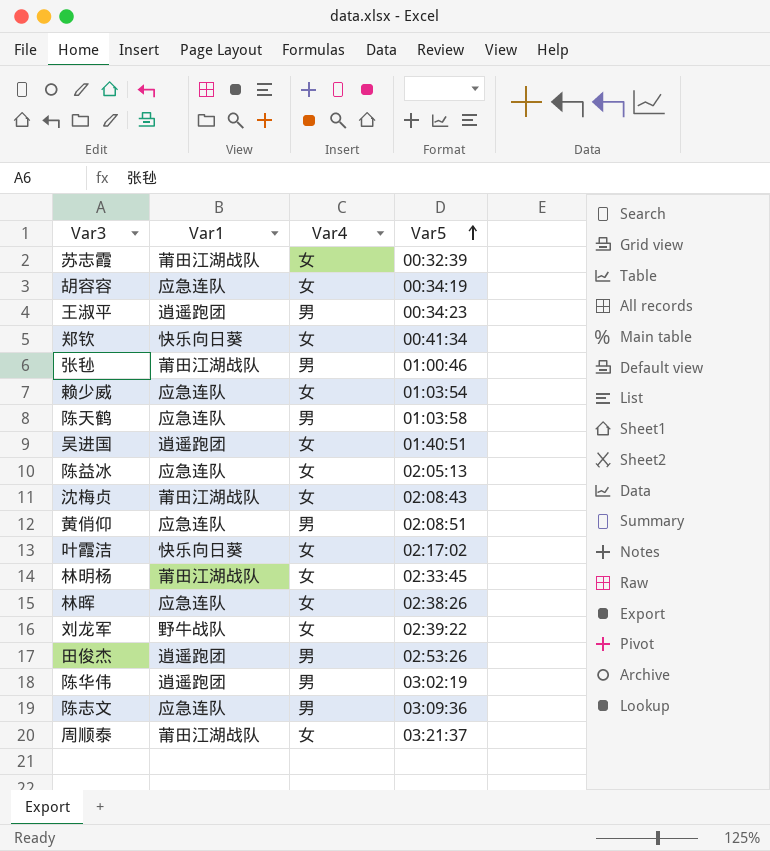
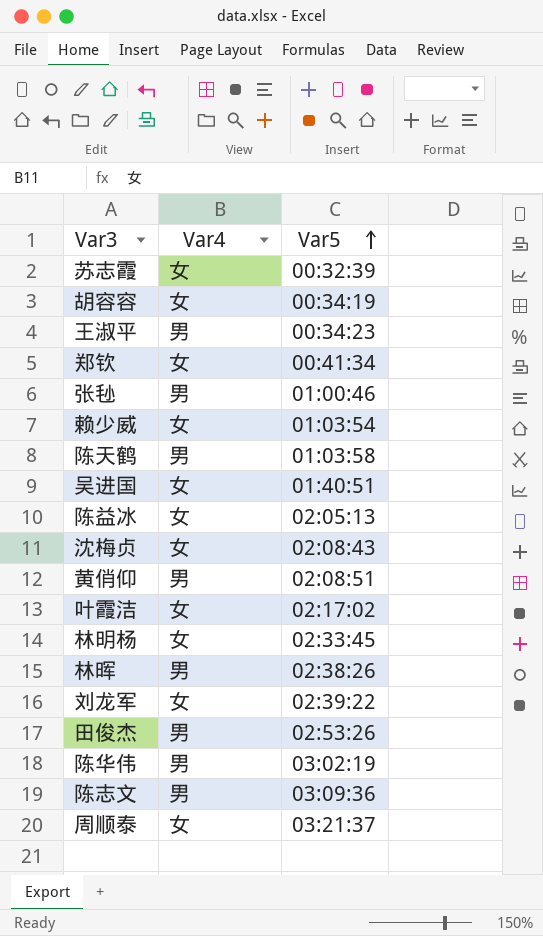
column Var1 | position: 2 -> none
林晖 | Var4: 女 -> 男

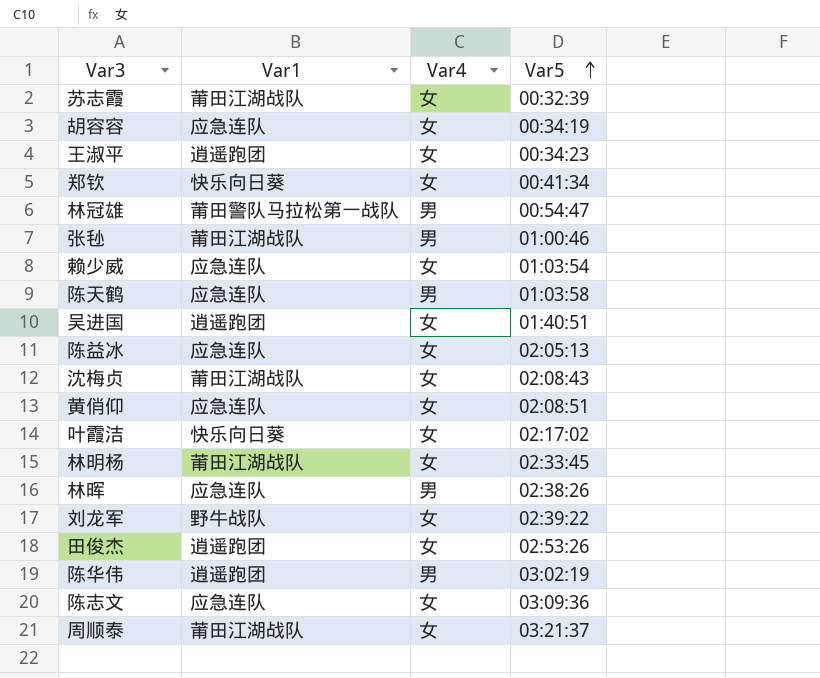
column Var1 | position: none -> 2
王淑平 | Var4: 男 -> 女
row 林冠雄: none -> 莆田警队马拉松第一战队 | 男 | 00:54:47
黄俏仰 | Var4: 男 -> 女
田俊杰 | Var4: 男 -> 女
陈志文 | Var4: 男 -> 女

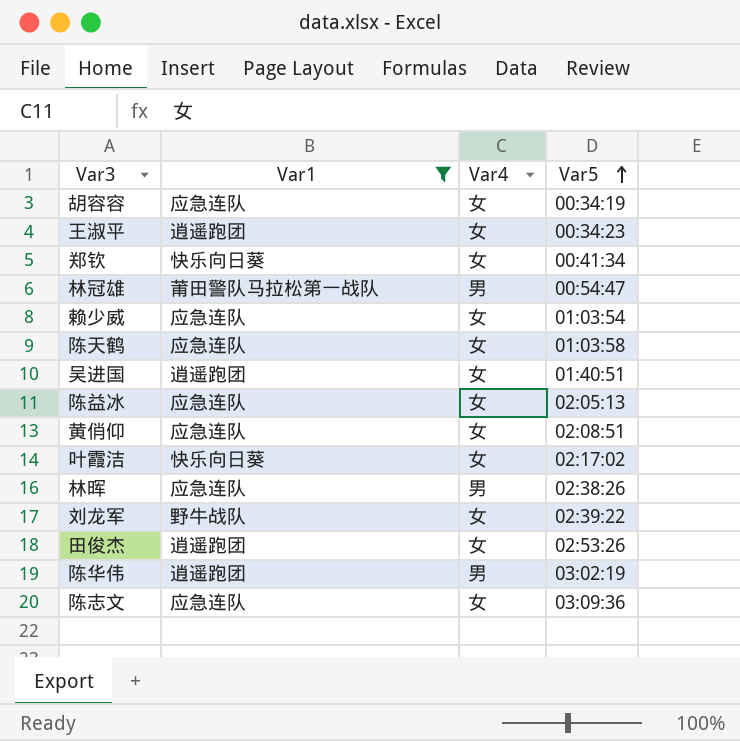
filter: none -> Var1 != 莆田江湖战队
陈天鹤 | Var4: 男 -> 女

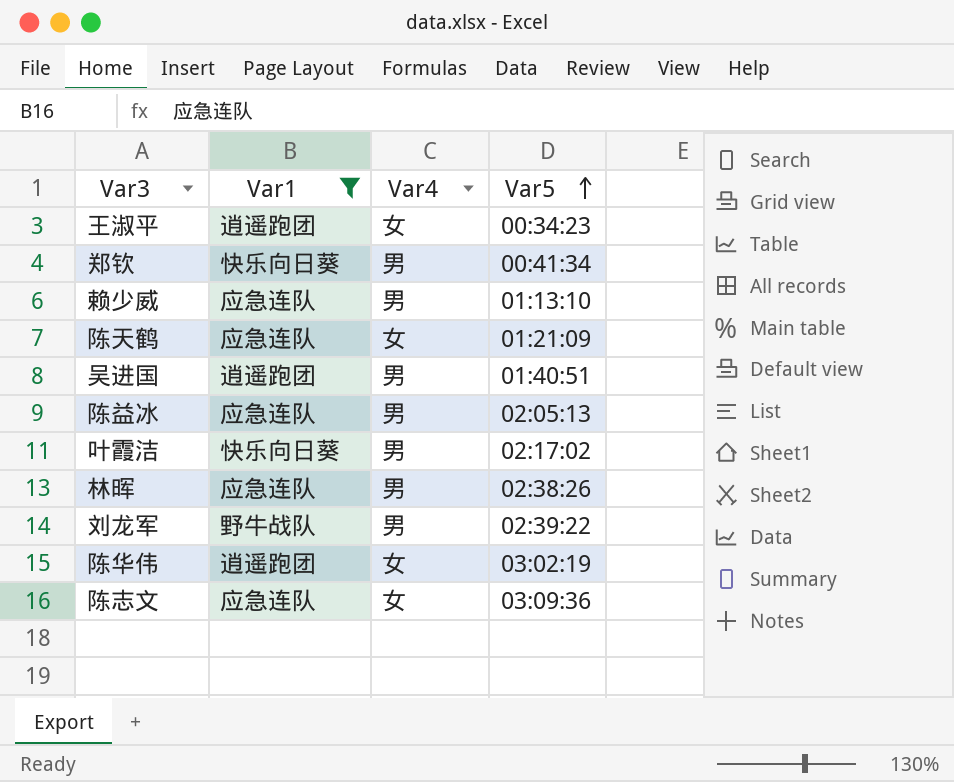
row 胡容容: 应急连队 | 女 | 00:34:19 -> none
row 林冠雄: 莆田警队马拉松第一战队 | 男 | 00:54:47 -> none
row 黄俏仰: 应急连队 | 女 | 02:08:51 -> none
row 田俊杰: 逍遥跑团 | 女 | 02:53:26 -> none
郑钦 | Var4: 女 -> 男
赖少威 | Var4: 女 -> 男
赖少威 | Var5: 01:03:54 -> 01:13:10
陈天鹤 | Var5: 01:03:58 -> 01:21:09
吴进国 | Var4: 女 -> 男
陈益冰 | Var4: 女 -> 男
叶霞洁 | Var4: 女 -> 男
刘龙军 | Var4: 女 -> 男
陈华伟 | Var4: 男 -> 女

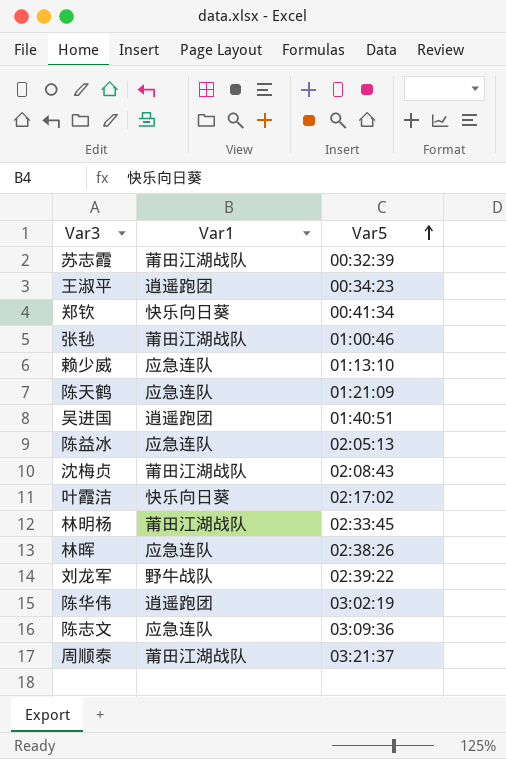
filter: Var1 != 莆田江湖战队 -> none
column Var4 | position: 3 -> none

